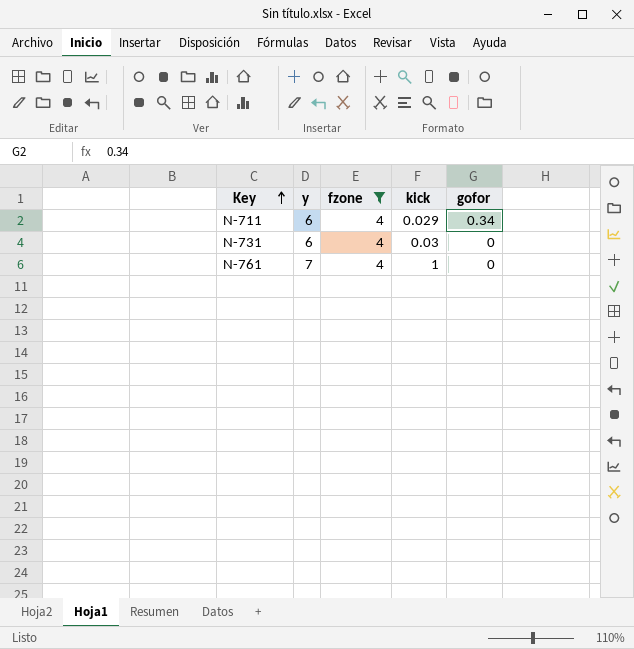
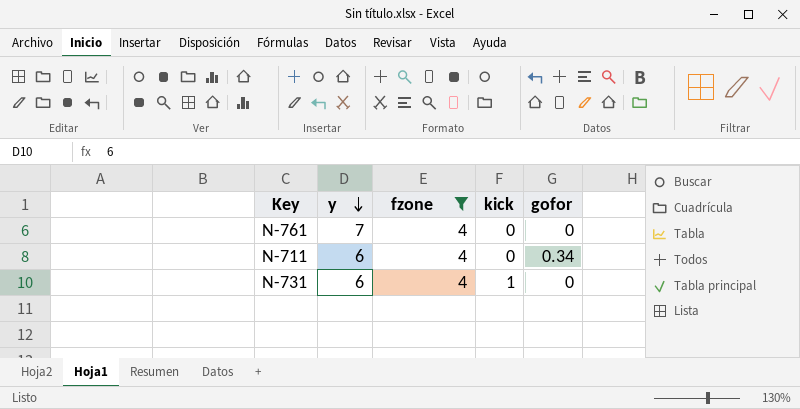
row order: Key ascending -> y descending
N-761 | kick: 1 -> 0
N-711 | kick: 0.029 -> 0
N-731 | kick: 0.03 -> 1

